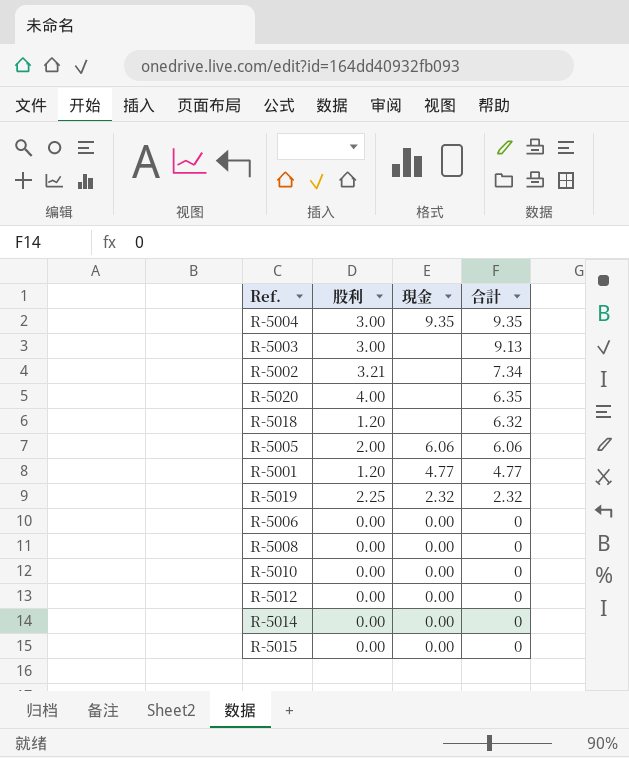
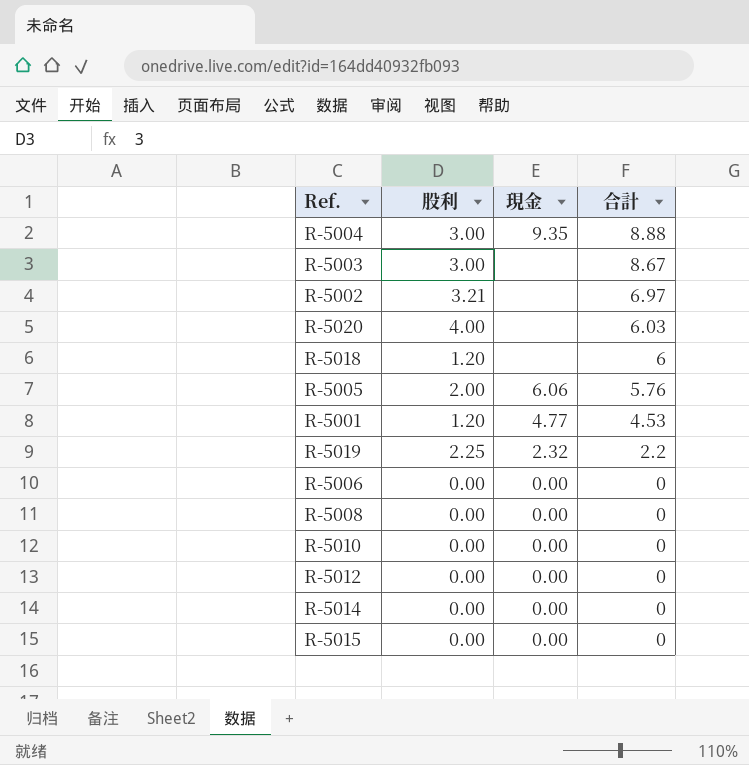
R-5004 | 合計: 9.35 -> 8.88
R-5003 | 合計: 9.13 -> 8.67
R-5002 | 合計: 7.34 -> 6.97
R-5020 | 合計: 6.35 -> 6.03
R-5018 | 合計: 6.32 -> 6
R-5005 | 合計: 6.06 -> 5.76
R-5001 | 合計: 4.77 -> 4.53
R-5019 | 合計: 2.32 -> 2.2

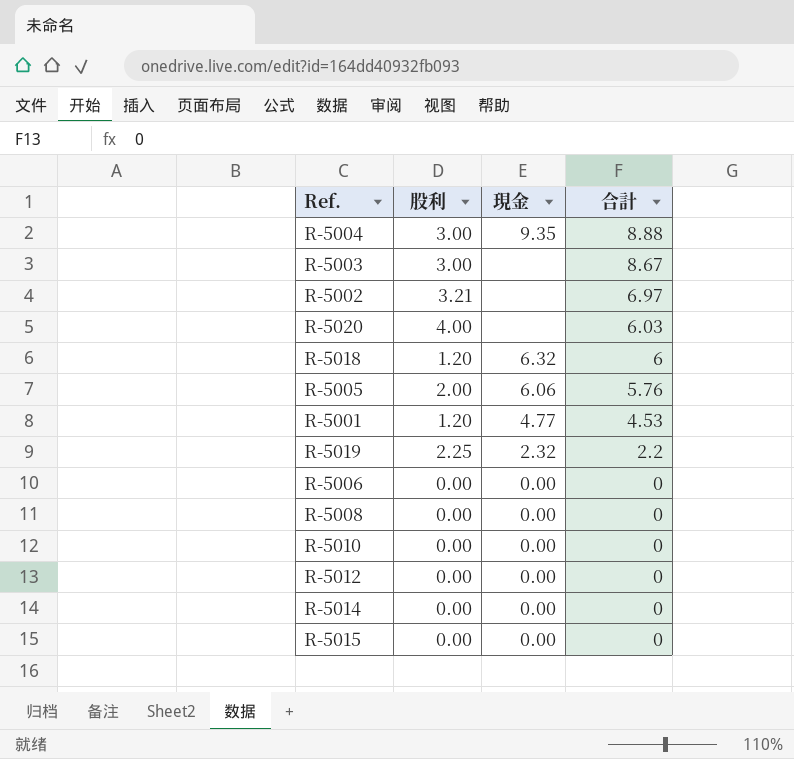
R-5018 | 現金: none -> 6.32

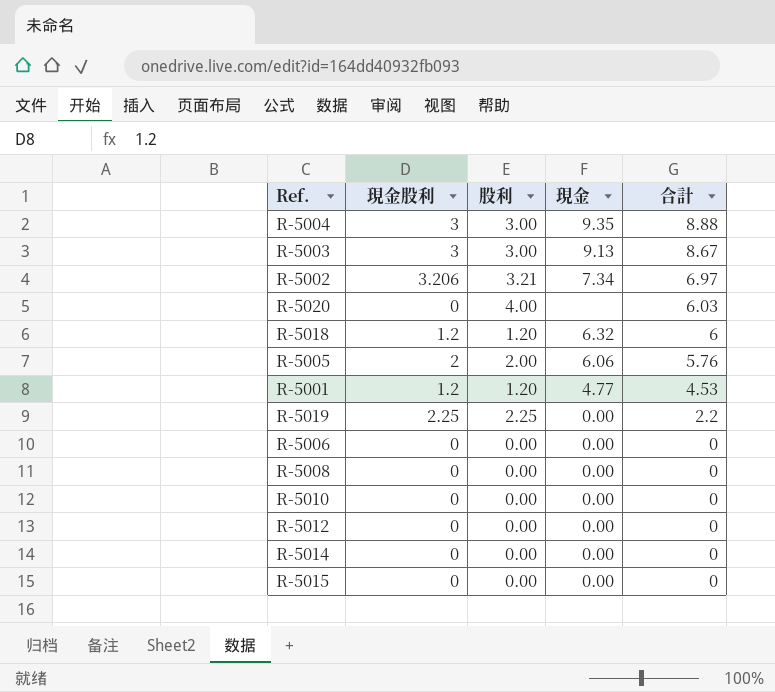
column 現金股利 | position: none -> 2
R-5003 | 現金: none -> 9.13
R-5002 | 現金: none -> 7.34
R-5019 | 現金: 2.32 -> 0.00

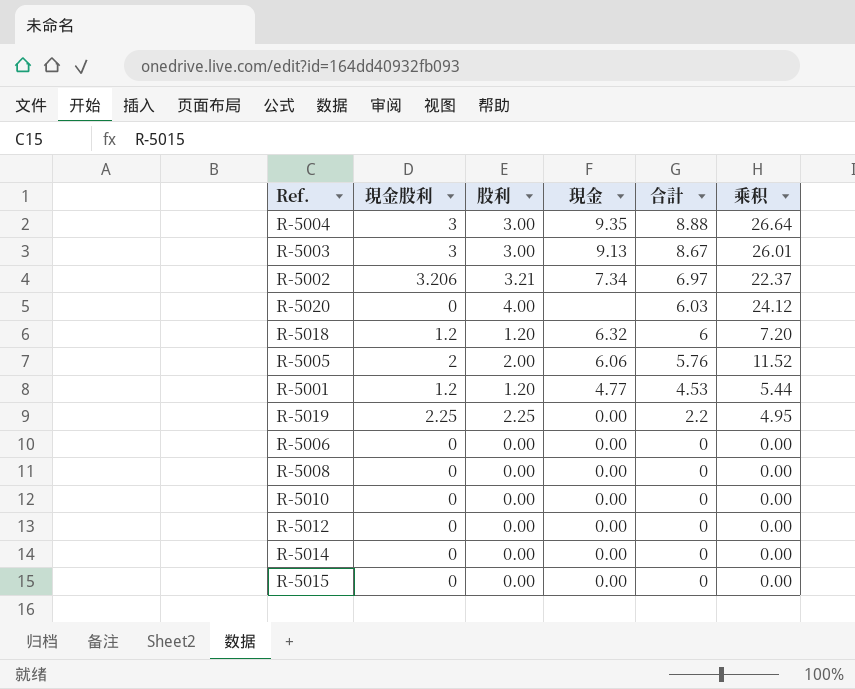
column 乘积 | formula: none -> [股利] * [合計]

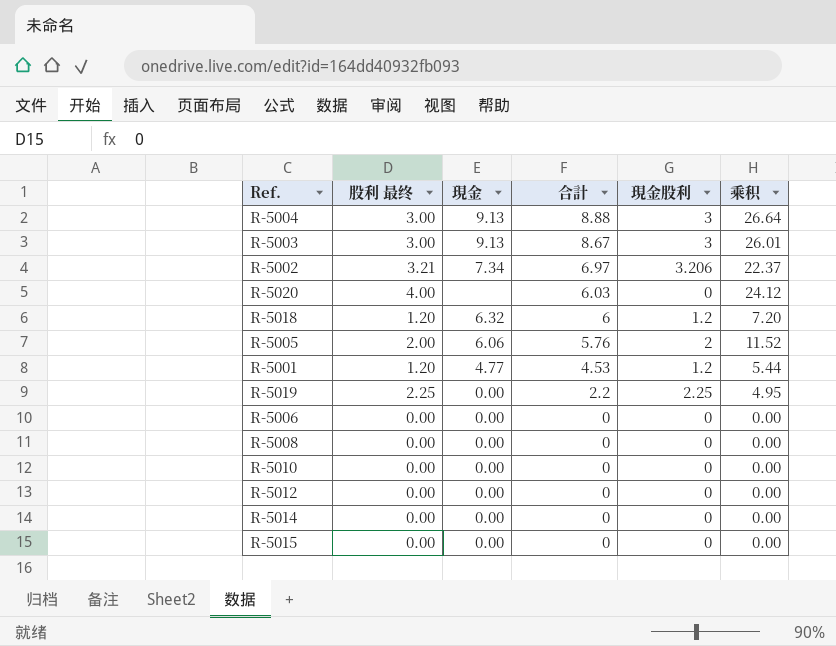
column name: 股利 -> 股利 最终
column 現金股利 | position: 2 -> 5
R-5004 | 現金: 9.35 -> 9.13

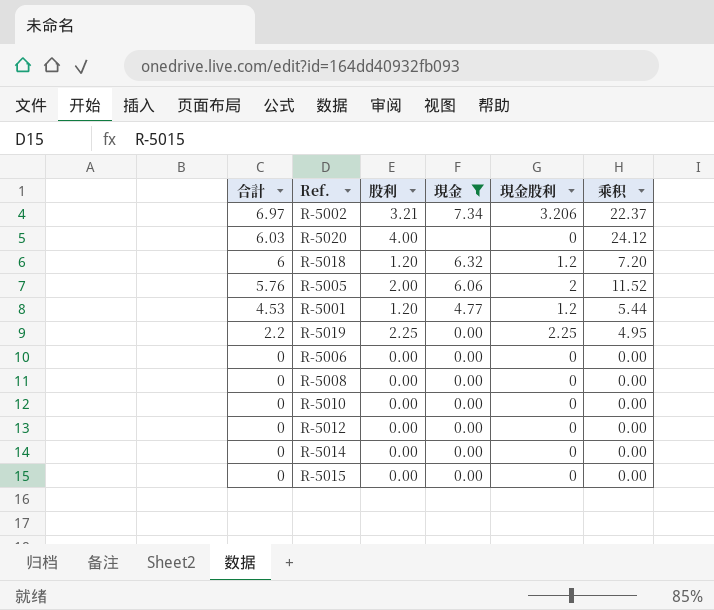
filter: none -> 現金 != 9.13
column 合計 | position: 4 -> 1
column name: 股利 最终 -> 股利

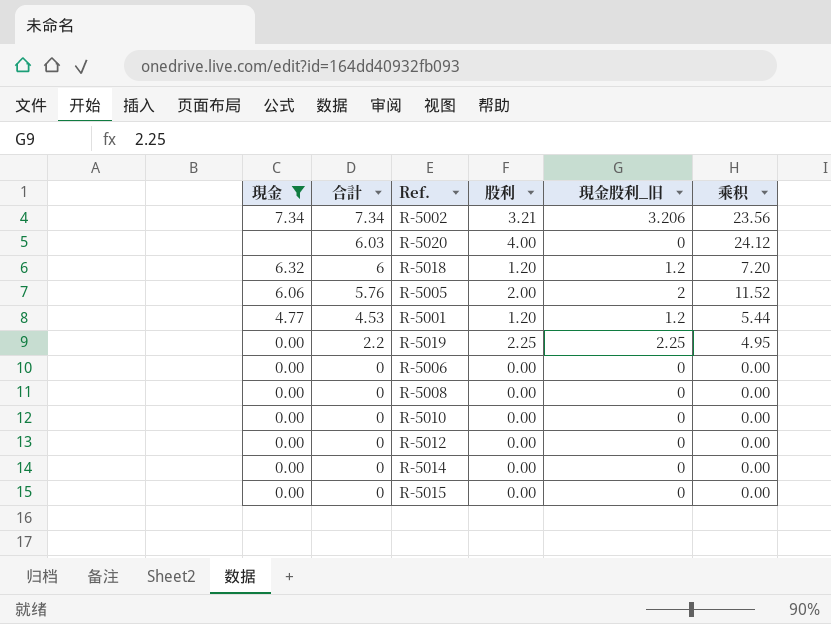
column 現金 | position: 4 -> 1
column name: 現金股利 -> 現金股利_旧
R-5002 | 合計: 6.97 -> 7.34
R-5002 | 乘积: 22.37 -> 23.56

